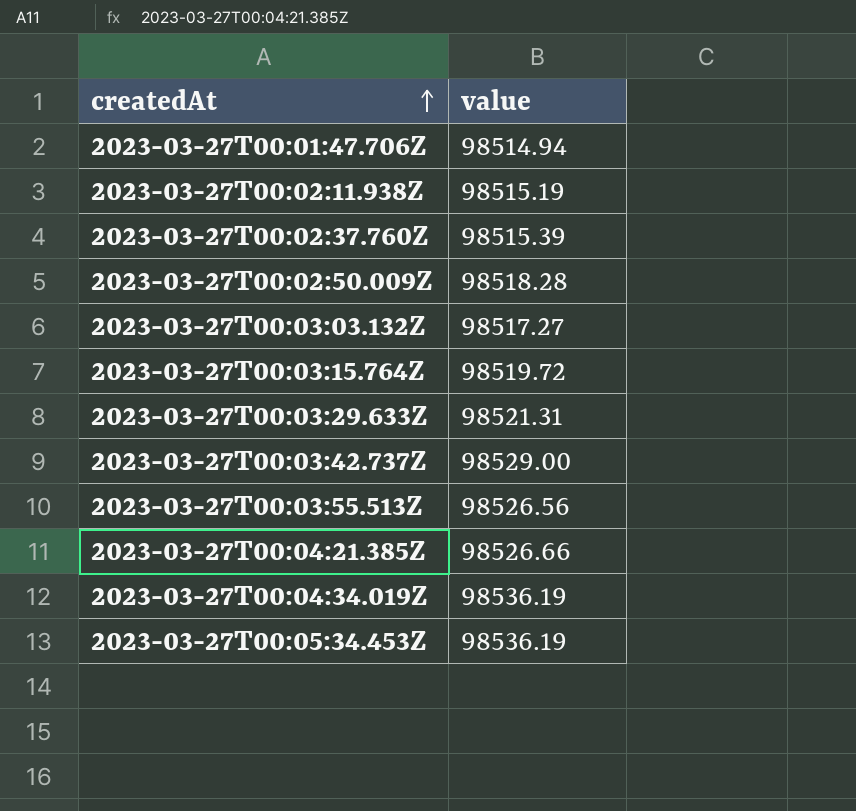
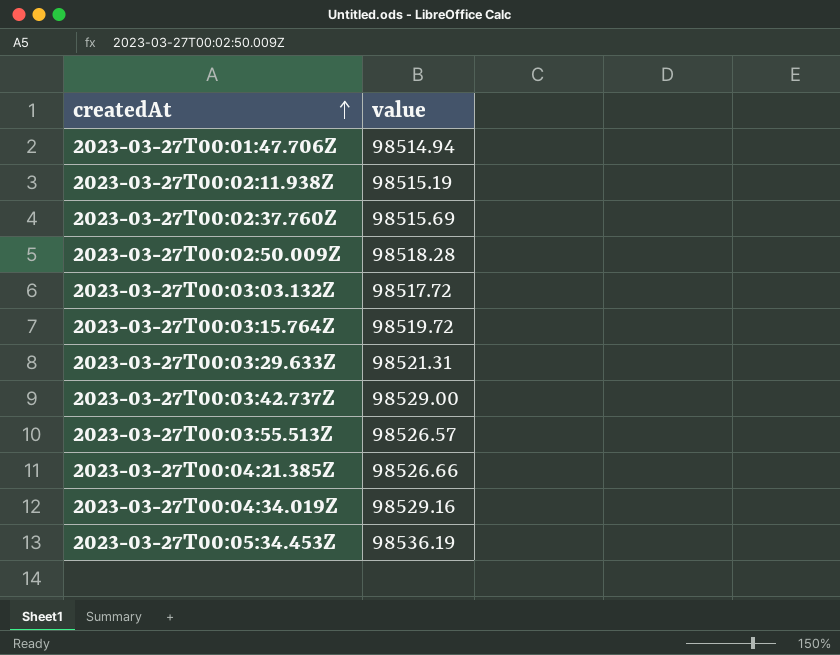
2023-03-27T00:02:37.760Z | value: 98515.39 -> 98515.69
2023-03-27T00:03:03.132Z | value: 98517.27 -> 98517.72
2023-03-27T00:03:55.513Z | value: 98526.56 -> 98526.57
2023-03-27T00:04:34.019Z | value: 98536.19 -> 98529.16

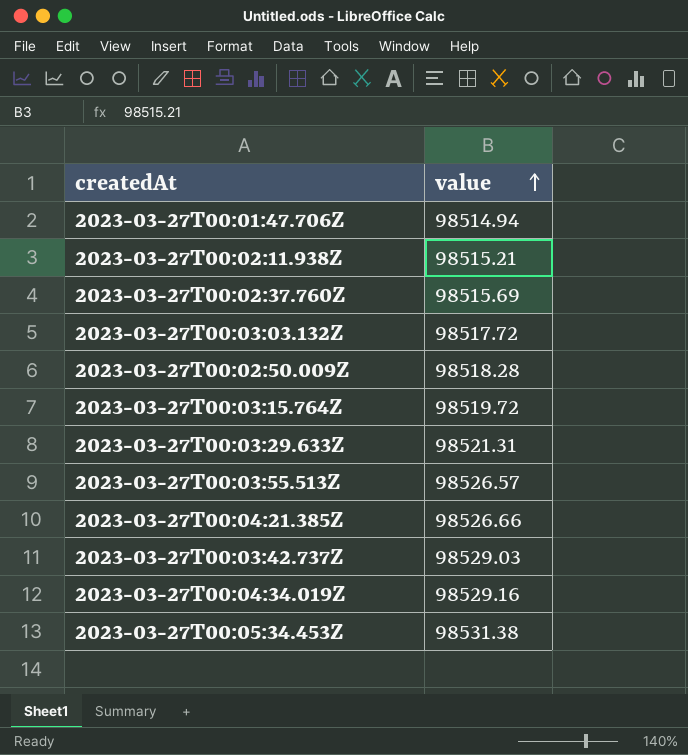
row order: createdAt ascending -> value ascending
2023-03-27T00:02:11.938Z | value: 98515.19 -> 98515.21
2023-03-27T00:03:42.737Z | value: 98529.00 -> 98529.03
2023-03-27T00:05:34.453Z | value: 98536.19 -> 98531.38

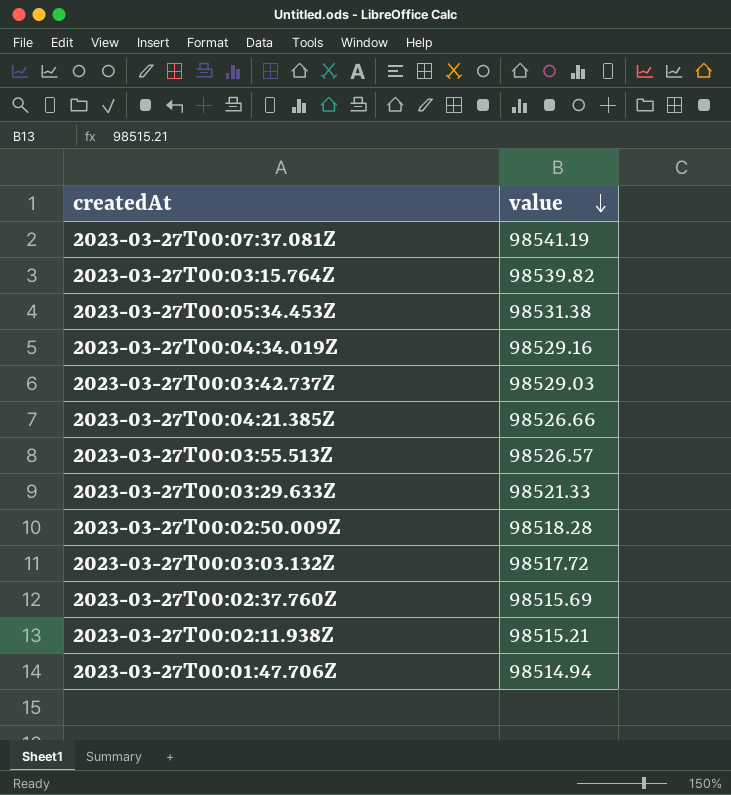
row order: value ascending -> value descending
row 2023-03-27T00:07:37.081Z: none -> 98541.19
2023-03-27T00:03:15.764Z | value: 98519.72 -> 98539.82
2023-03-27T00:03:29.633Z | value: 98521.31 -> 98521.33

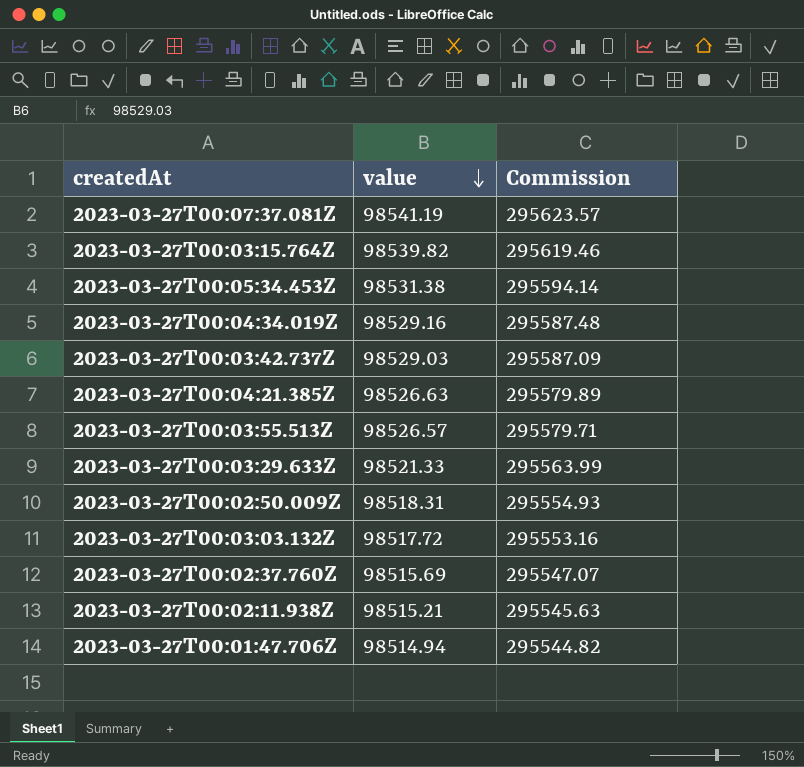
column Commission | formula: none -> [value] * 3
2023-03-27T00:04:21.385Z | value: 98526.66 -> 98526.63
2023-03-27T00:02:50.009Z | value: 98518.28 -> 98518.31

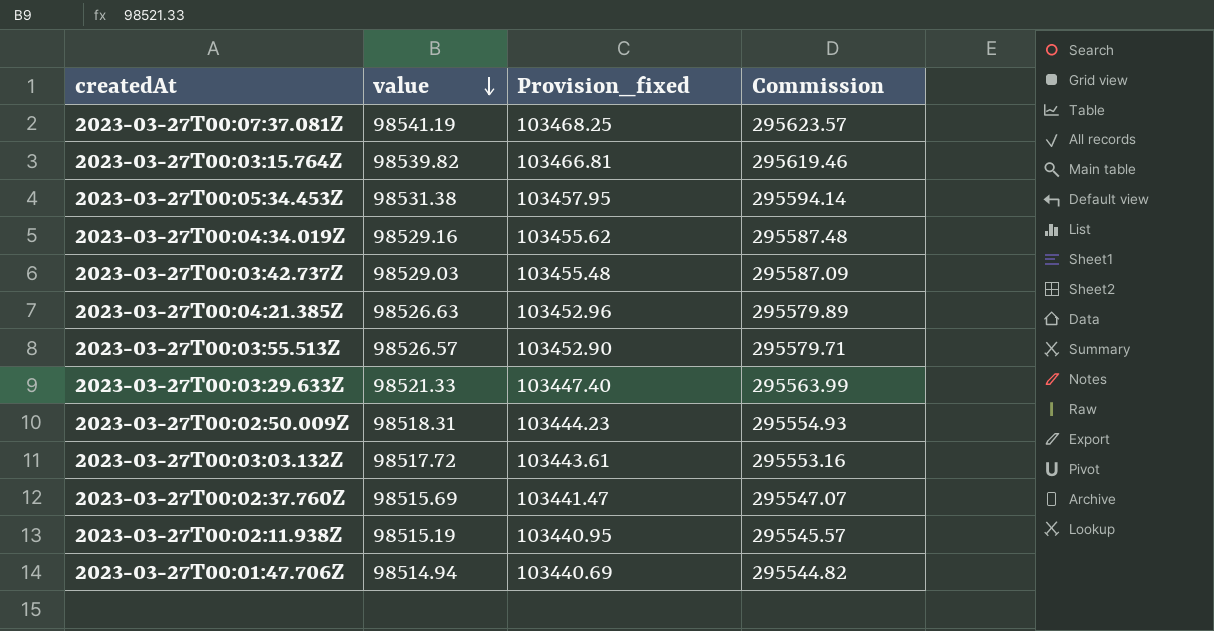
column Provision_fixed | formula: none -> [value] * 1.05
2023-03-27T00:02:11.938Z | value: 98515.21 -> 98515.19
2023-03-27T00:02:11.938Z | Commission: 295545.63 -> 295545.57

